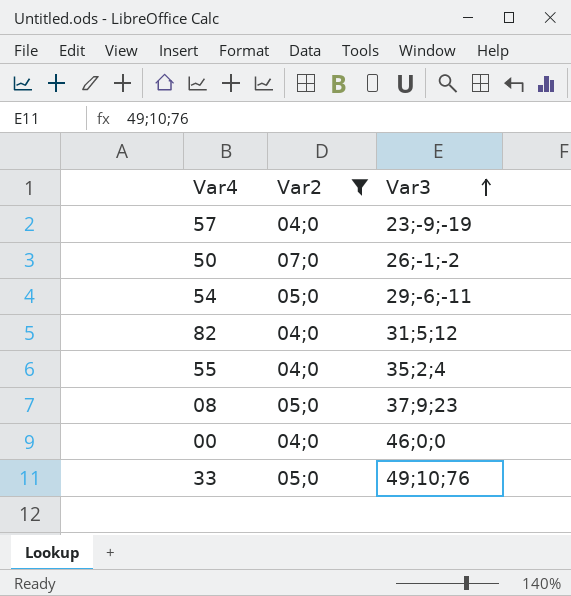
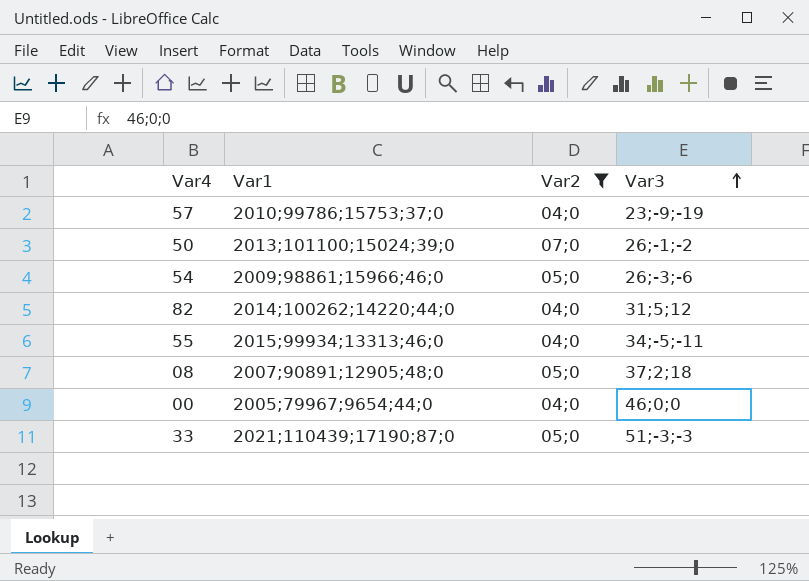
column Var1 | position: none -> 2
54 | Var3: 29;-6;-11 -> 26;-3;-6
55 | Var3: 35;2;4 -> 34;-5;-11
08 | Var3: 37;9;23 -> 37;2;18
33 | Var3: 49;10;76 -> 51;-3;-3

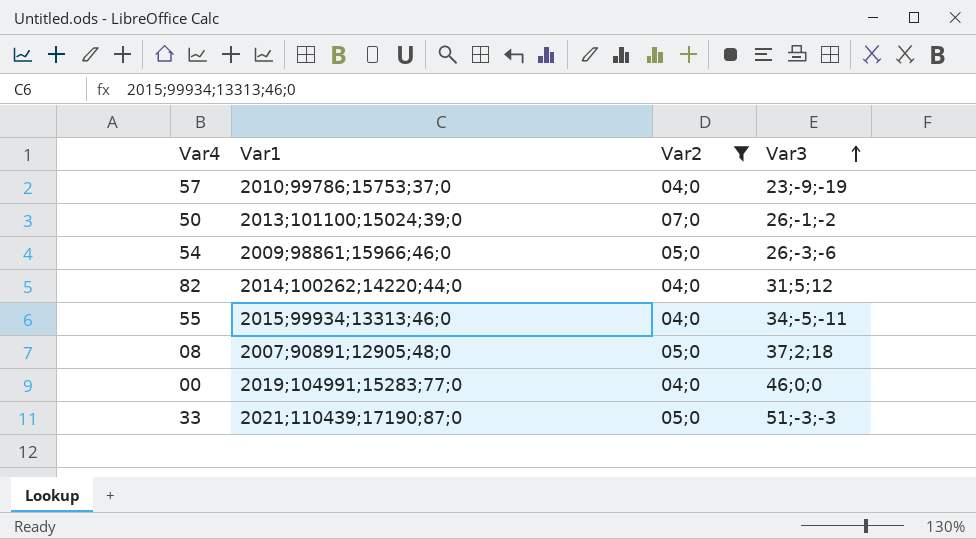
00 | Var1: 2005;79967;9654;44;0 -> 2019;104991;15283;77;0

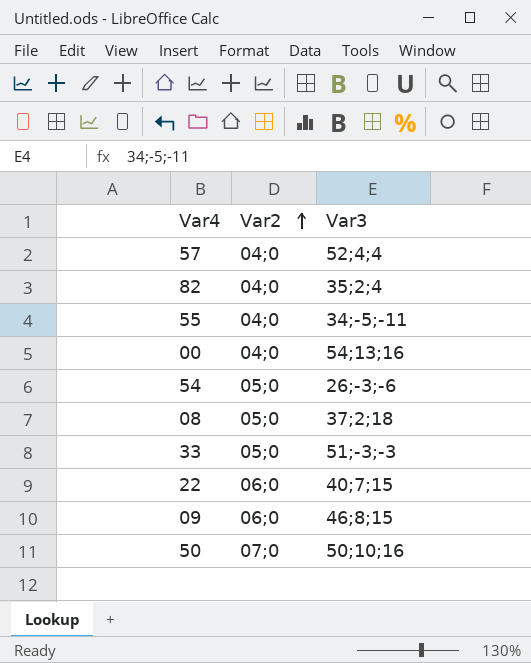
filter: Var2 != 06;0 -> none
row order: Var3 ascending -> Var2 ascending
column Var1 | position: 2 -> none
57 | Var3: 23;-9;-19 -> 52;4;4
82 | Var3: 31;5;12 -> 35;2;4
00 | Var3: 46;0;0 -> 54;13;16
50 | Var3: 26;-1;-2 -> 50;10;16

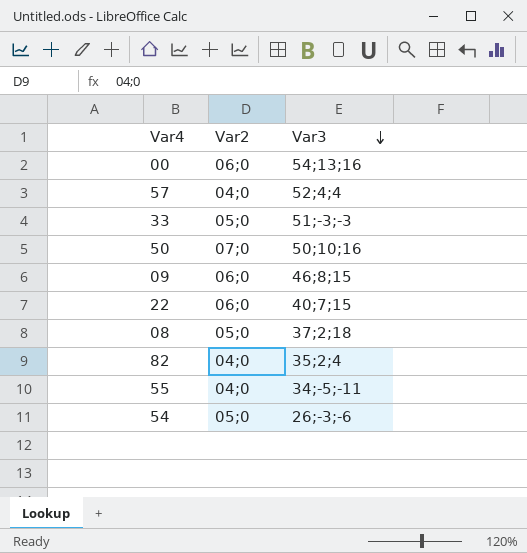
row order: Var2 ascending -> Var3 descending
00 | Var2: 04;0 -> 06;0

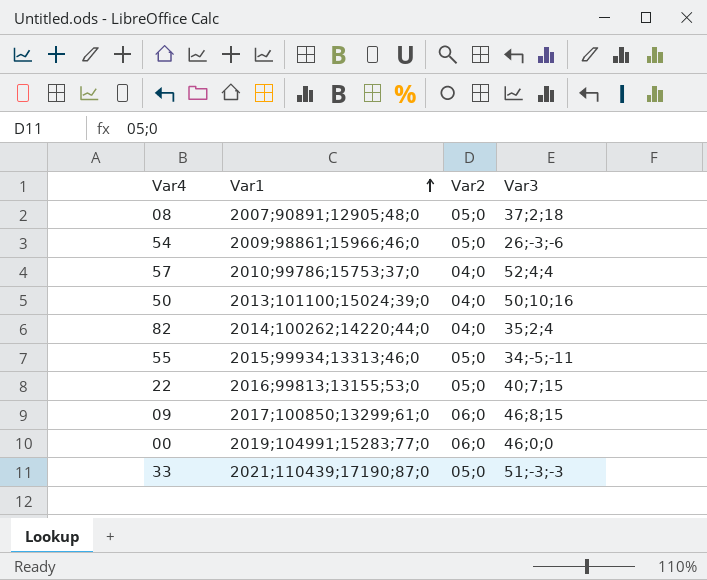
row order: Var3 descending -> Var1 ascending
column Var1 | position: none -> 2
50 | Var2: 07;0 -> 04;0
55 | Var2: 04;0 -> 05;0
22 | Var2: 06;0 -> 05;0
00 | Var3: 54;13;16 -> 46;0;0

